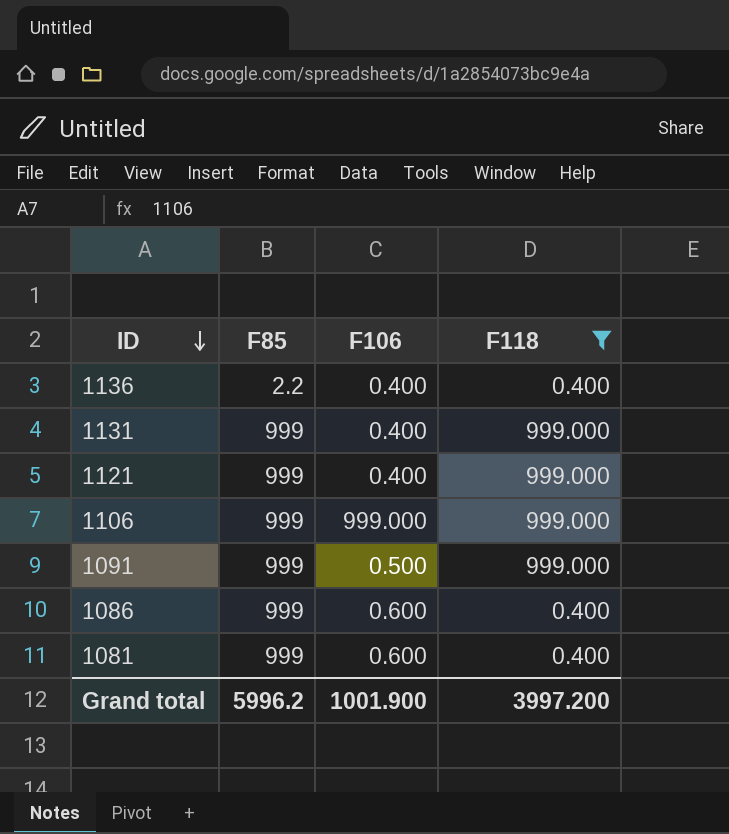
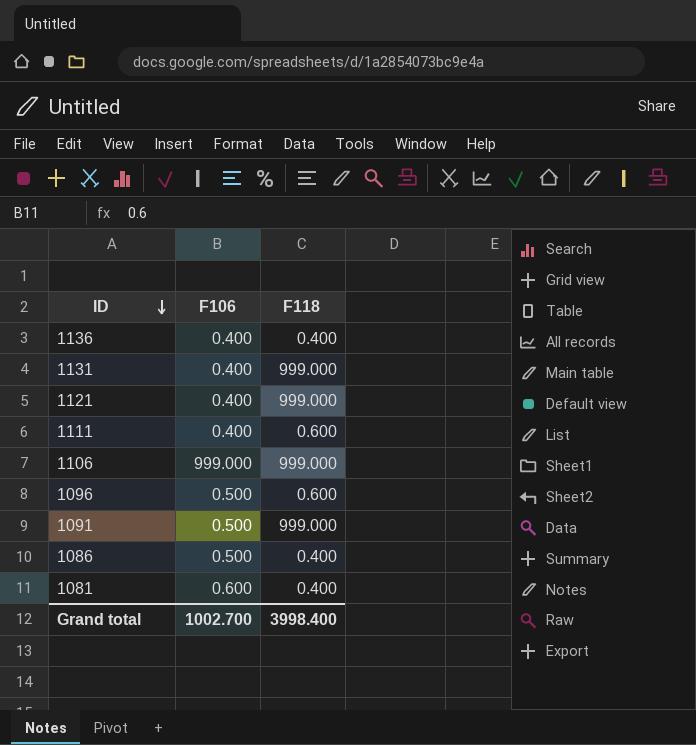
filter: F118 != 0.600 -> none
column F85 | position: 2 -> none
1086 | F106: 0.600 -> 0.500
Grand total | F106: 1001.900 -> 1002.700
Grand total | F118: 3997.200 -> 3998.400

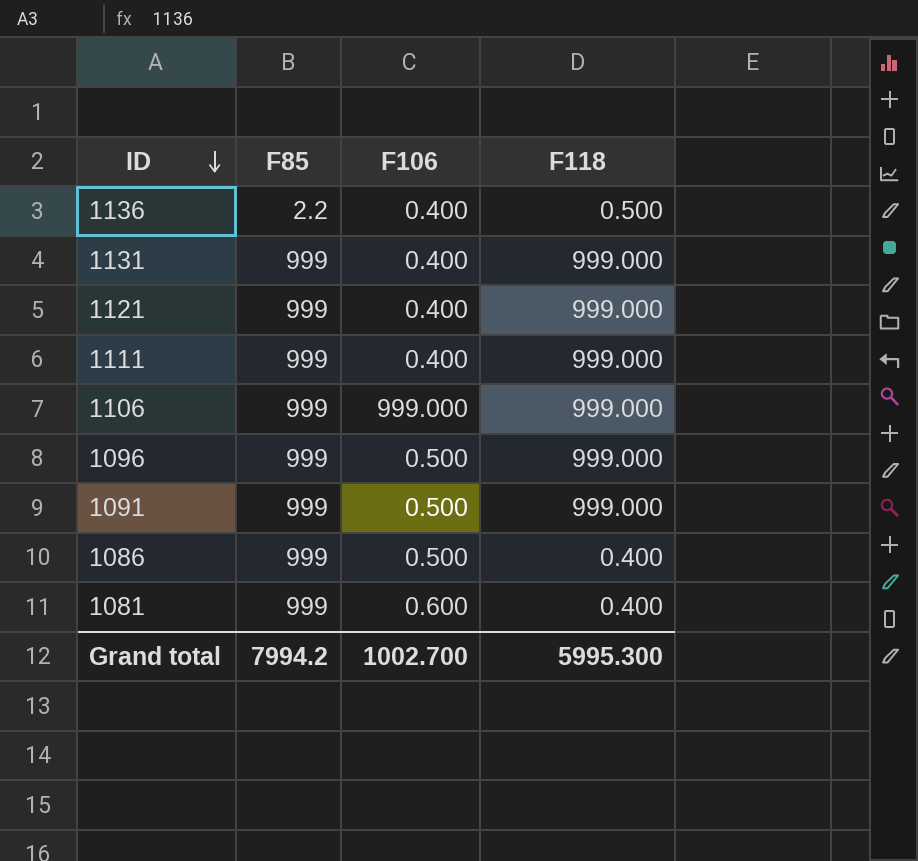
column F85 | position: none -> 2
1136 | F118: 0.400 -> 0.500
1111 | F118: 0.600 -> 999.000
1096 | F118: 0.600 -> 999.000
Grand total | F118: 3998.400 -> 5995.300

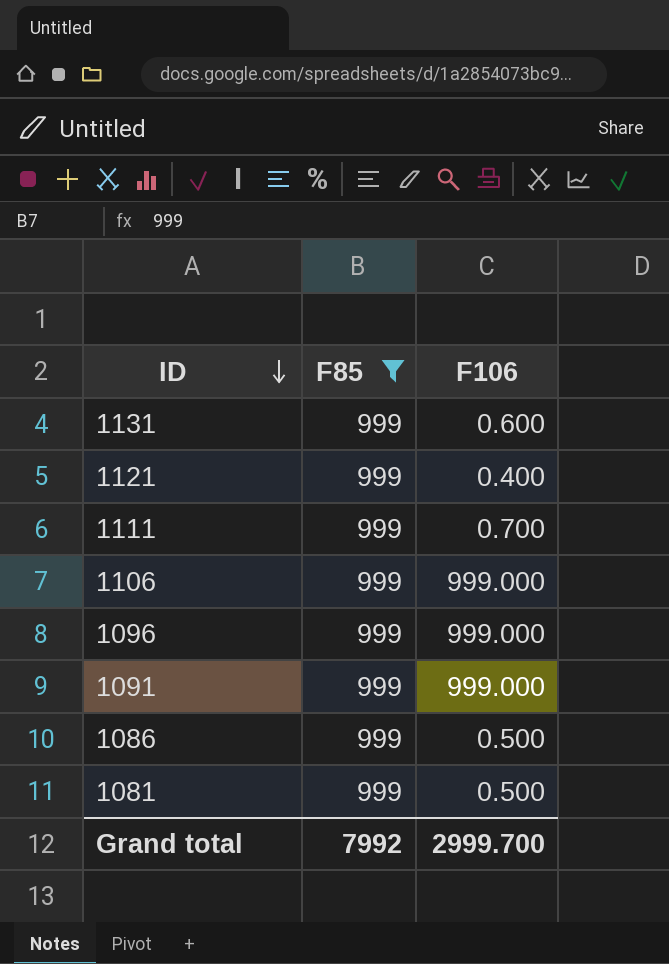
filter: none -> F85 = 999
column F118 | position: 4 -> none
1131 | F106: 0.400 -> 0.600
1111 | F106: 0.400 -> 0.700
1096 | F106: 0.500 -> 999.000
1091 | F106: 0.500 -> 999.000
1081 | F106: 0.600 -> 0.500
Grand total | F85: 7994.2 -> 7992
Grand total | F106: 1002.700 -> 2999.700

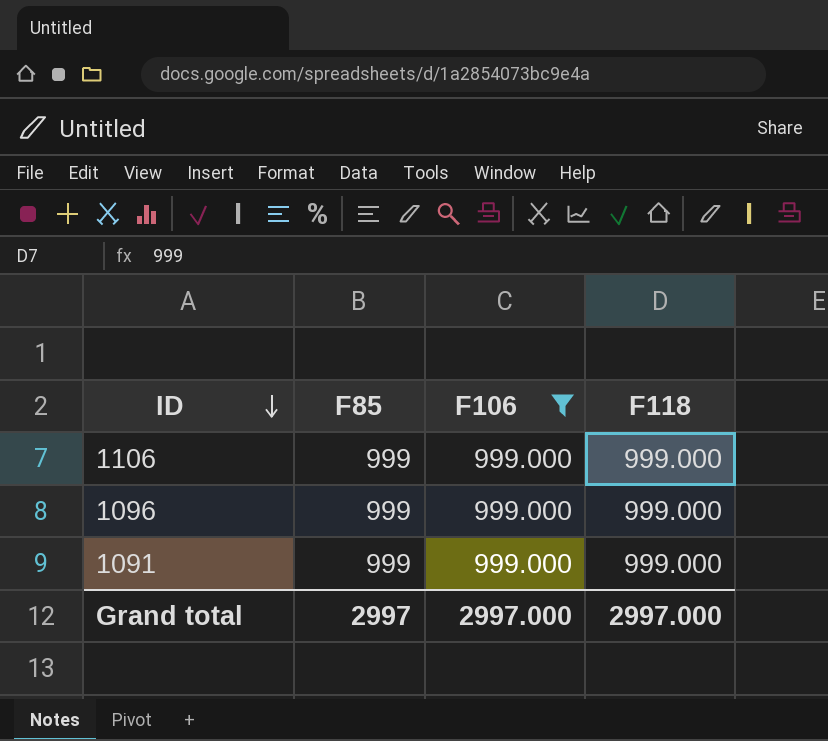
filter: F85 = 999 -> F106 = 999.000
column F118 | position: none -> 4
Grand total | F85: 7992 -> 2997
Grand total | F106: 2999.700 -> 2997.000

